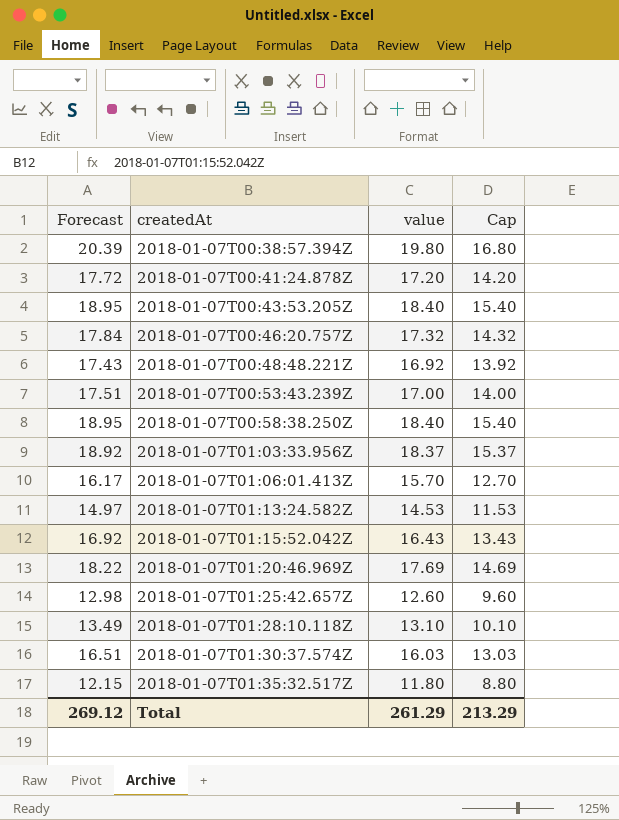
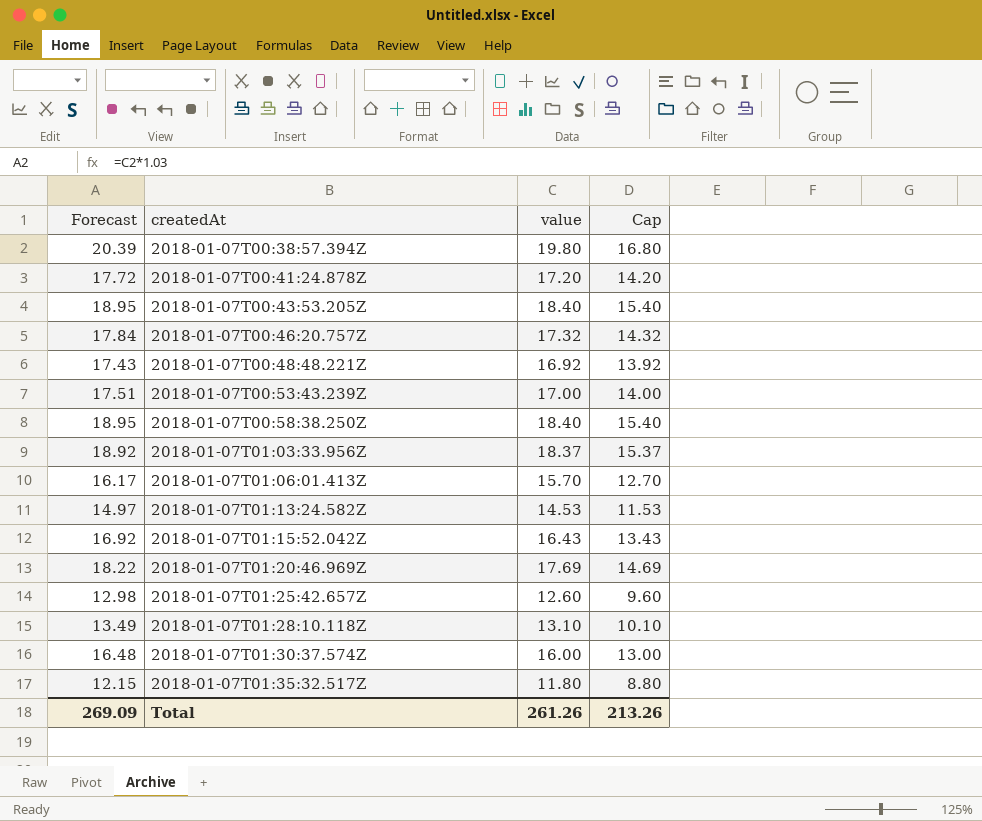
2018-01-07T01:30:37.574Z | Forecast: 16.51 -> 16.48
2018-01-07T01:30:37.574Z | value: 16.03 -> 16.00
2018-01-07T01:30:37.574Z | Cap: 13.03 -> 13.00
Total | Forecast: 269.12 -> 269.09
Total | value: 261.29 -> 261.26
Total | Cap: 213.29 -> 213.26

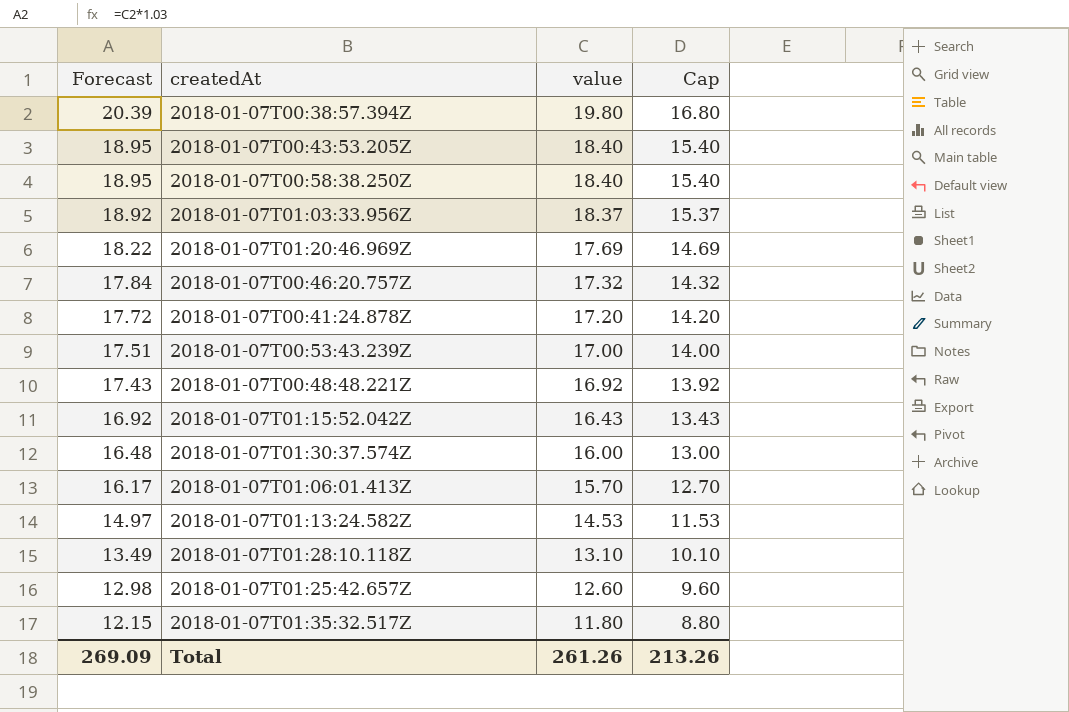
row order: createdAt ascending -> Forecast descending

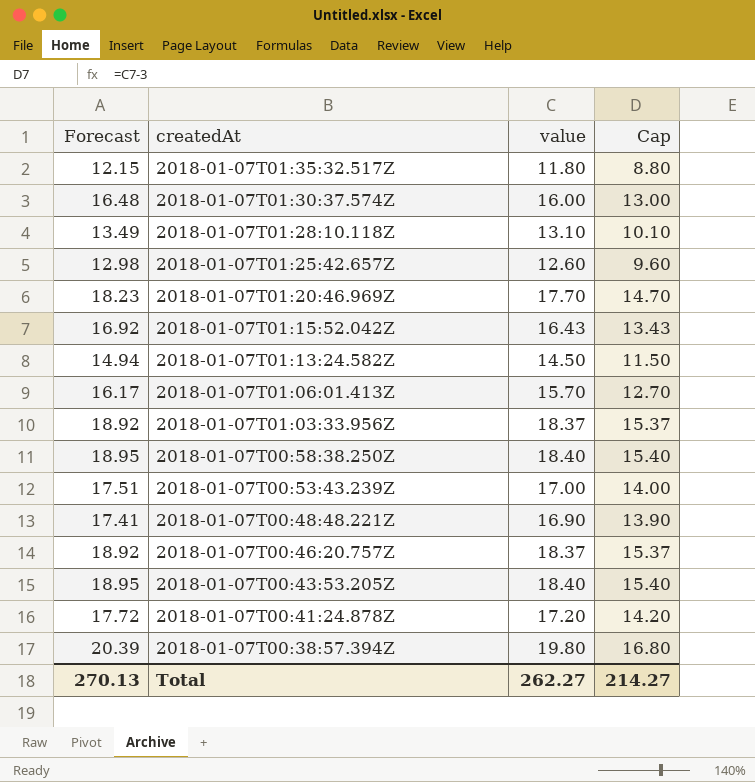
row order: Forecast descending -> createdAt descending
2018-01-07T01:20:46.969Z | Forecast: 18.22 -> 18.23
2018-01-07T01:20:46.969Z | value: 17.69 -> 17.70
2018-01-07T01:20:46.969Z | Cap: 14.69 -> 14.70
2018-01-07T01:13:24.582Z | Forecast: 14.97 -> 14.94
2018-01-07T01:13:24.582Z | value: 14.53 -> 14.50
2018-01-07T01:13:24.582Z | Cap: 11.53 -> 11.50
2018-01-07T00:48:48.221Z | Forecast: 17.43 -> 17.41
2018-01-07T00:48:48.221Z | value: 16.92 -> 16.90
2018-01-07T00:48:48.221Z | Cap: 13.92 -> 13.90
2018-01-07T00:46:20.757Z | Forecast: 17.84 -> 18.92
2018-01-07T00:46:20.757Z | value: 17.32 -> 18.37
2018-01-07T00:46:20.757Z | Cap: 14.32 -> 15.37
Total | Forecast: 269.09 -> 270.13
Total | value: 261.26 -> 262.27
Total | Cap: 213.26 -> 214.27

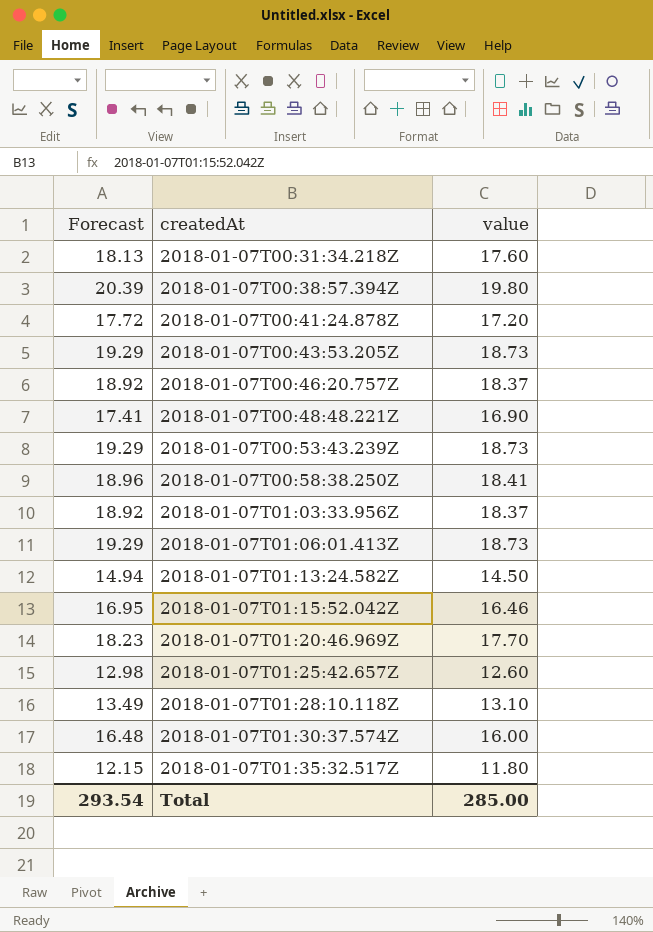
row order: createdAt descending -> createdAt ascending
column Cap | formula: [value] - 3 -> none
row 2018-01-07T00:31:34.218Z: none -> 18.13 | 17.60
2018-01-07T00:43:53.205Z | Forecast: 18.95 -> 19.29
2018-01-07T00:43:53.205Z | value: 18.40 -> 18.73
2018-01-07T00:53:43.239Z | Forecast: 17.51 -> 19.29
2018-01-07T00:53:43.239Z | value: 17.00 -> 18.73
2018-01-07T00:58:38.250Z | Forecast: 18.95 -> 18.96
2018-01-07T00:58:38.250Z | value: 18.40 -> 18.41
2018-01-07T01:06:01.413Z | Forecast: 16.17 -> 19.29
2018-01-07T01:06:01.413Z | value: 15.70 -> 18.73
2018-01-07T01:15:52.042Z | Forecast: 16.92 -> 16.95
2018-01-07T01:15:52.042Z | value: 16.43 -> 16.46
Total | Forecast: 270.13 -> 293.54
Total | value: 262.27 -> 285.00

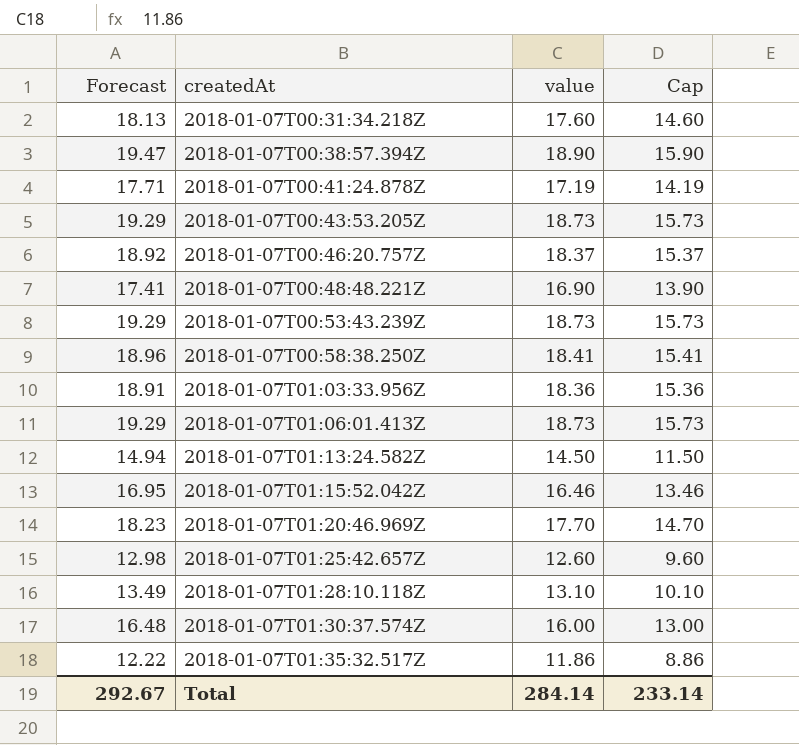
column Cap | formula: none -> [value] - 3
2018-01-07T00:38:57.394Z | Forecast: 20.39 -> 19.47
2018-01-07T00:38:57.394Z | value: 19.80 -> 18.90
2018-01-07T00:41:24.878Z | Forecast: 17.72 -> 17.71
2018-01-07T00:41:24.878Z | value: 17.20 -> 17.19
2018-01-07T01:03:33.956Z | Forecast: 18.92 -> 18.91
2018-01-07T01:03:33.956Z | value: 18.37 -> 18.36
2018-01-07T01:35:32.517Z | Forecast: 12.15 -> 12.22
2018-01-07T01:35:32.517Z | value: 11.80 -> 11.86
Total | Forecast: 293.54 -> 292.67
Total | value: 285.00 -> 284.14

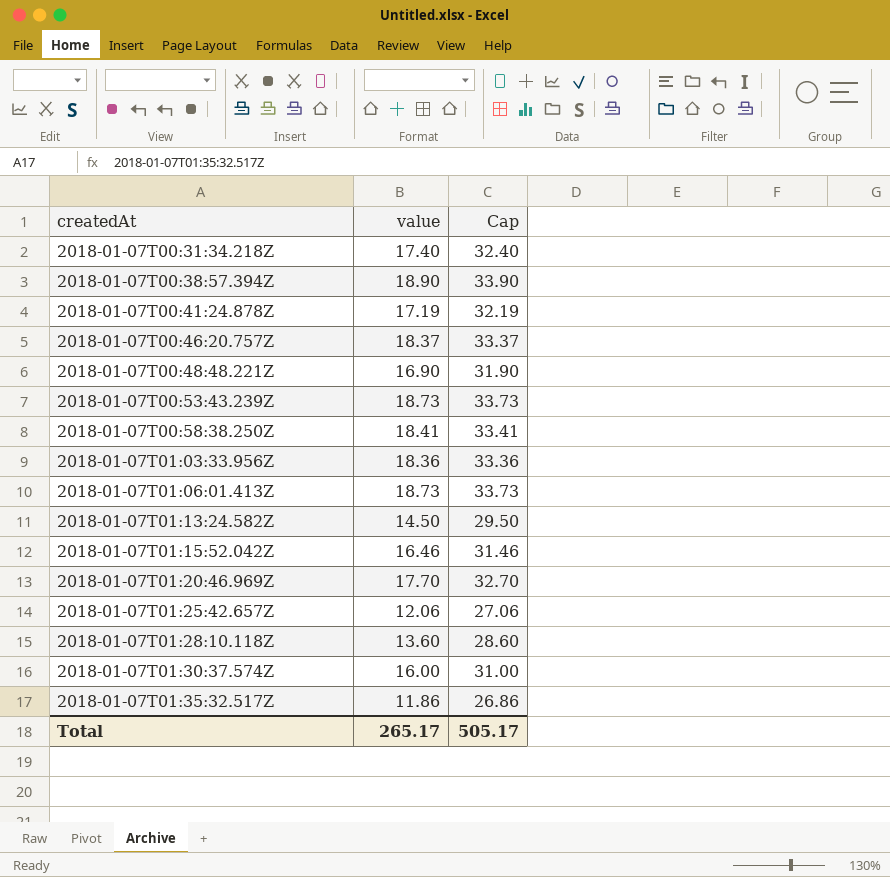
column Forecast | formula: [value] * 1.03 -> none
column Cap | formula: [value] - 3 -> [value] + 15
row 2018-01-07T00:43:53.205Z: 19.29 | 18.73 | 15.73 -> none
2018-01-07T00:31:34.218Z | value: 17.60 -> 17.40
2018-01-07T01:25:42.657Z | value: 12.60 -> 12.06
2018-01-07T01:28:10.118Z | value: 13.10 -> 13.60
Total | value: 284.14 -> 265.17
Total | Cap: 233.14 -> 505.17

